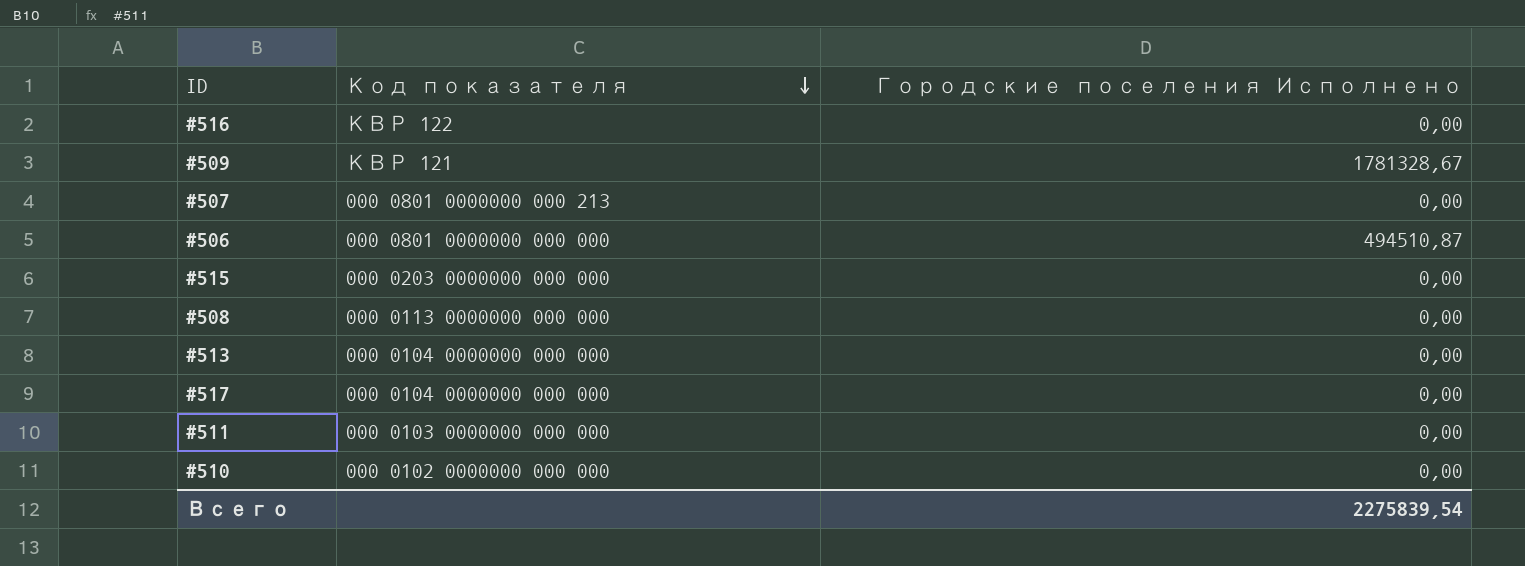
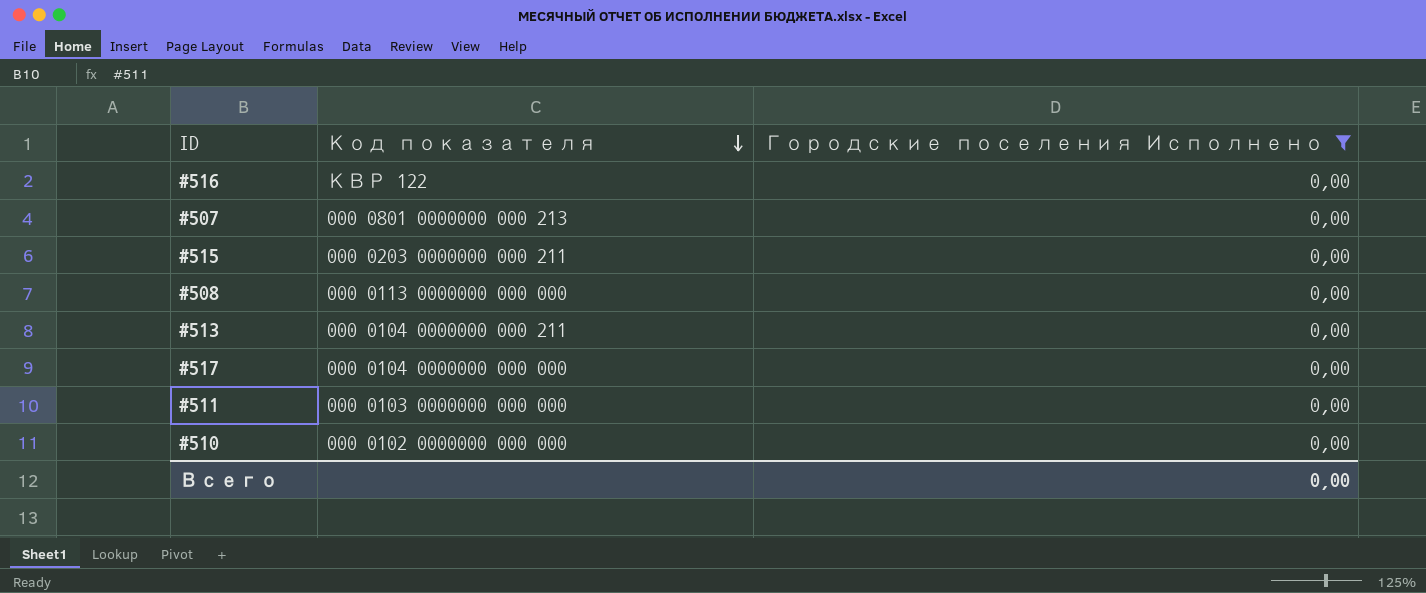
filter: none -> Городские поселения Исполнено = 0,00
#515 | Код показателя: 000 0203 0000000 000 000 -> 000 0203 0000000 000 211
#513 | Код показателя: 000 0104 0000000 000 000 -> 000 0104 0000000 000 211
Всего | Городские поселения Исполнено: 2275839,54 -> 0,00

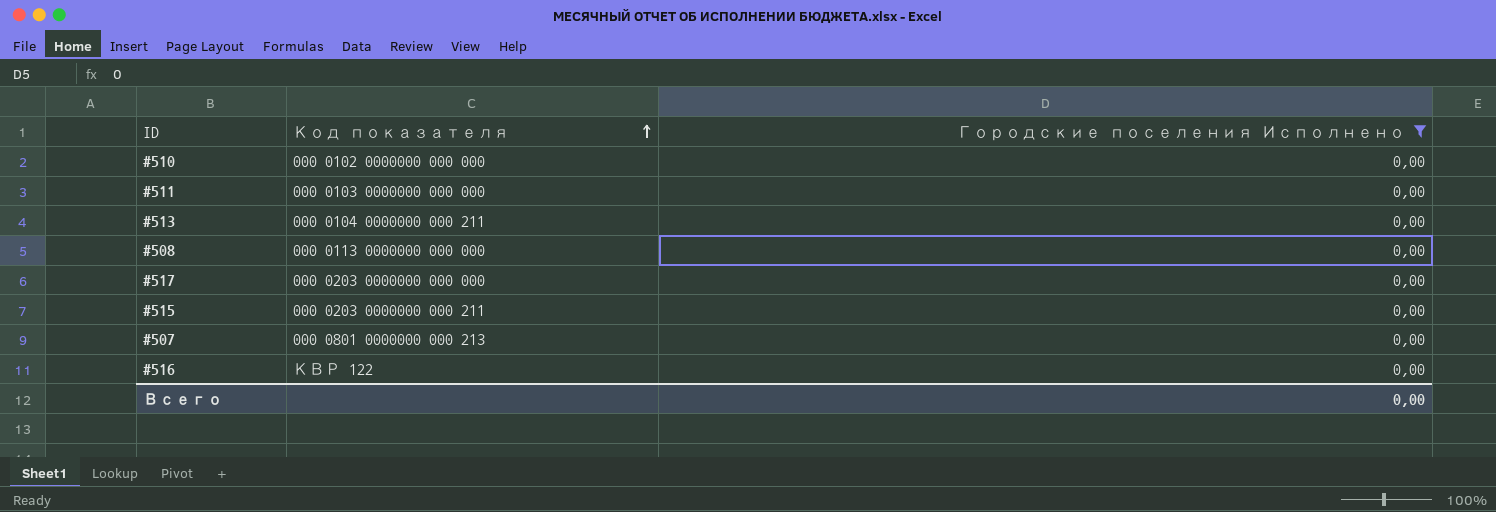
row order: Код показателя descending -> Код показателя ascending
#517 | Код показателя: 000 0104 0000000 000 000 -> 000 0203 0000000 000 000

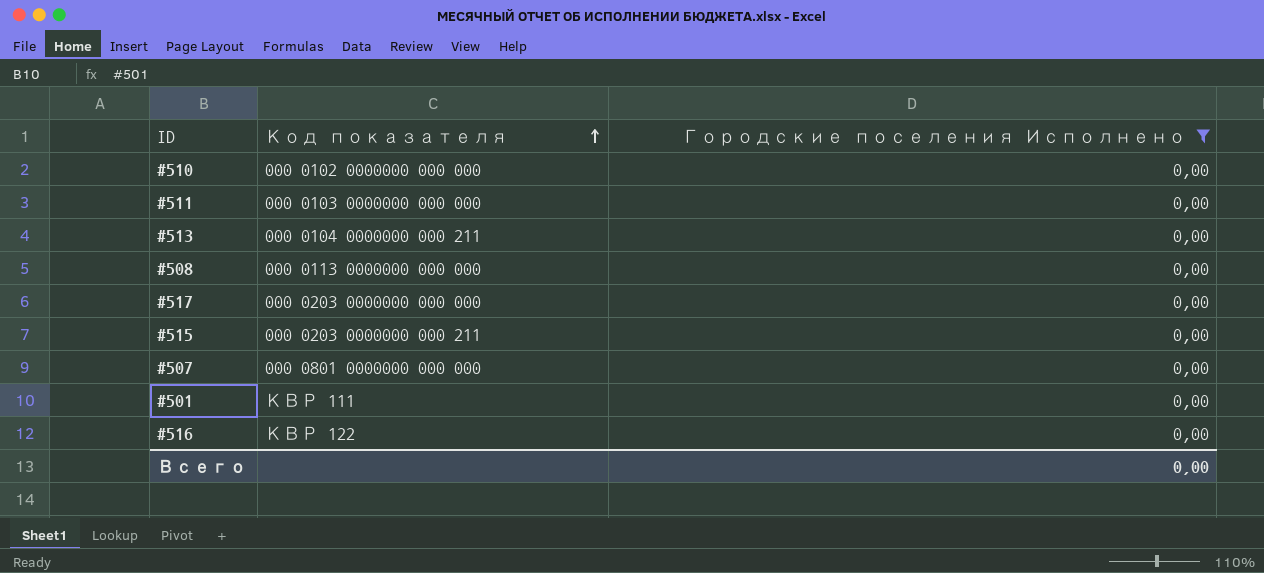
#507 | Код показателя: 000 0801 0000000 000 213 -> 000 0801 0000000 000 000
row #501: none -> КВР 111 | 0,00

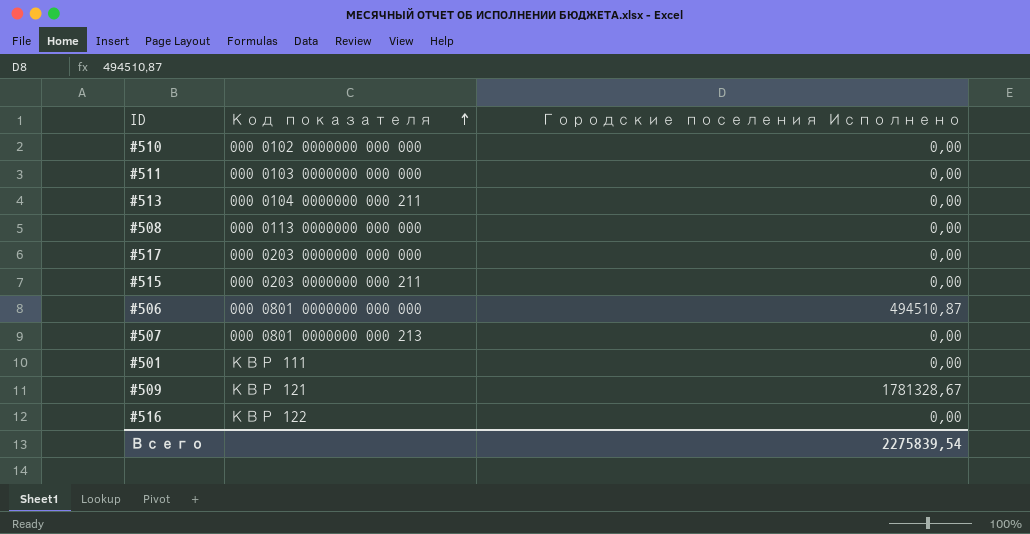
filter: Городские поселения Исполнено = 0,00 -> none
#507 | Код показателя: 000 0801 0000000 000 000 -> 000 0801 0000000 000 213
Всего | Городские поселения Исполнено: 0,00 -> 2275839,54

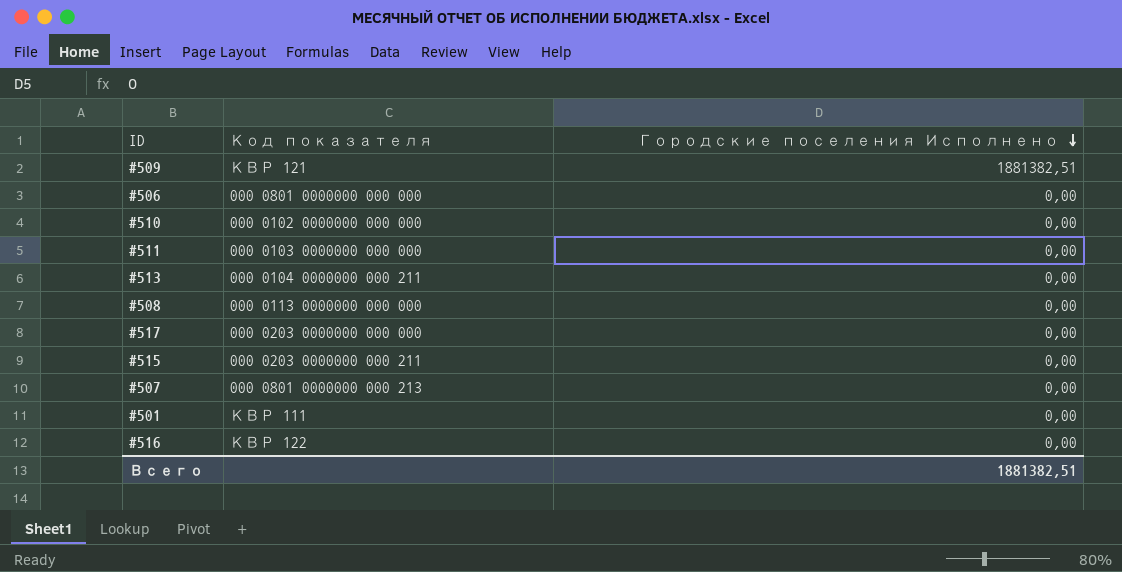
row order: Код показателя ascending -> Городские поселения Исполнено descending
#509 | Городские поселения Исполнено: 1781328,67 -> 1881382,51
#506 | Городские поселения Исполнено: 494510,87 -> 0,00
Всего | Городские поселения Исполнено: 2275839,54 -> 1881382,51

